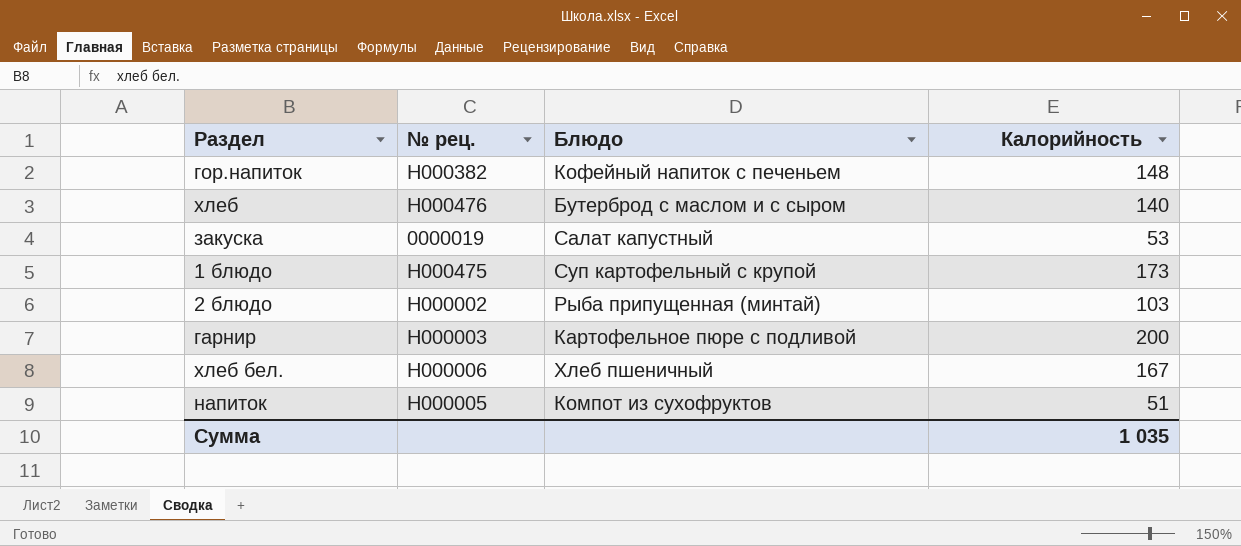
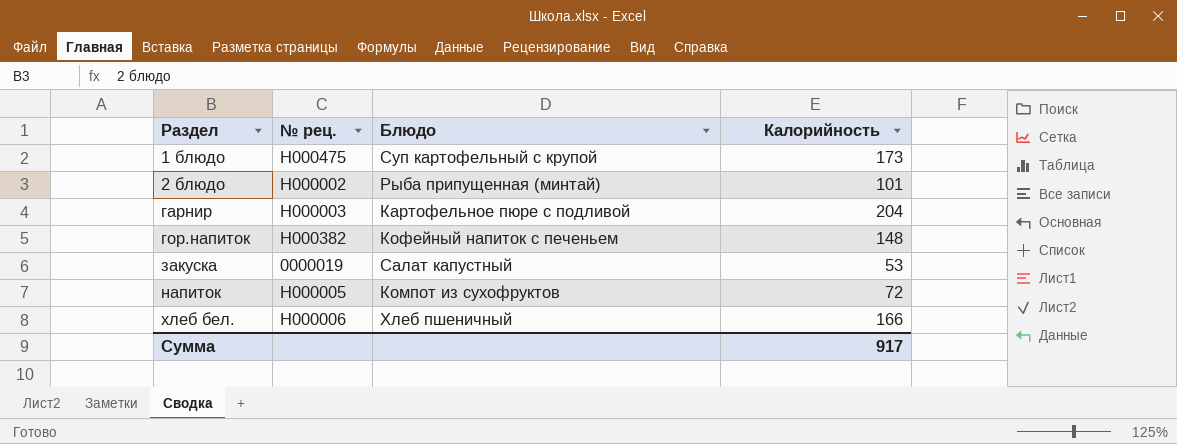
row order: none -> Раздел ascending
row хлеб: Н000476 | Бутерброд с маслом и с сыром | 140 -> none
2 блюдо | Калорийность: 103 -> 101
гарнир | Калорийность: 200 -> 204
напиток | Калорийность: 51 -> 72
хлеб бел. | Калорийность: 167 -> 166
Сумма | Калорийность: 1 035 -> 917

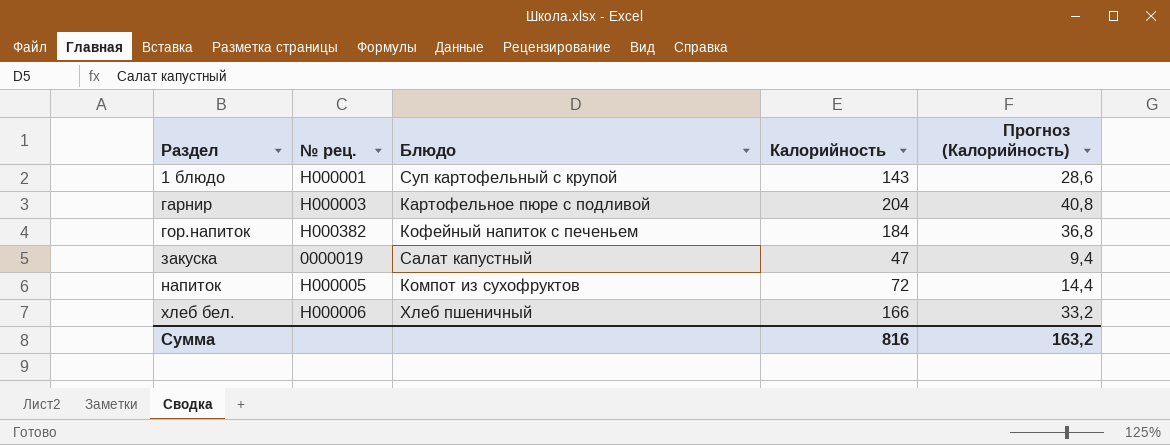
column Прогноз (Калорийность) | formula: none -> [Калорийность] * 0,2
row 2 блюдо: Н000002 | Рыба припущенная (минтай) | 101 -> none
1 блюдо | № рец.: Н000475 -> Н000001
1 блюдо | Калорийность: 173 -> 143
гор.напиток | Калорийность: 148 -> 184
закуска | Калорийность: 53 -> 47
Сумма | Калорийность: 917 -> 816

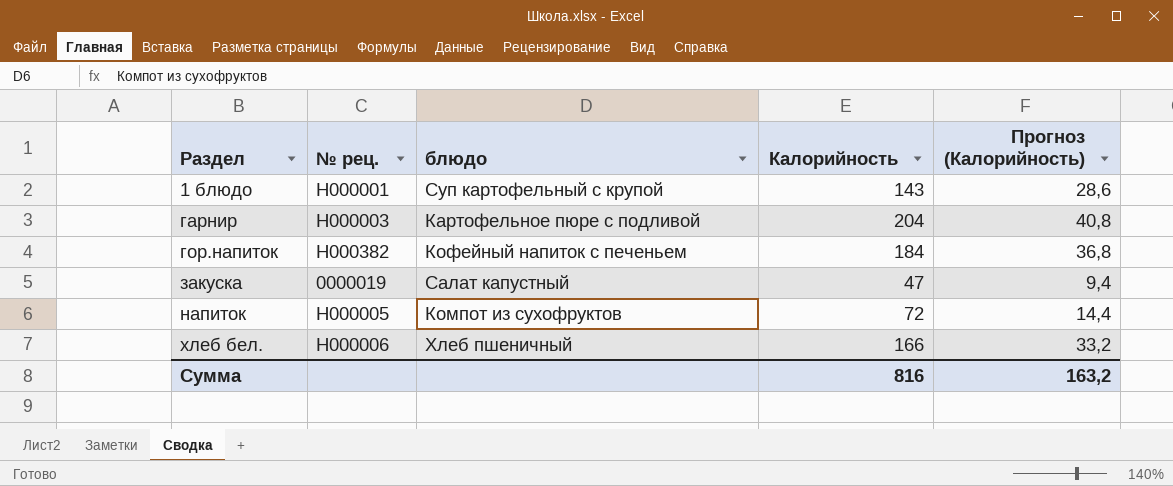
column name: Блюдо -> блюдо

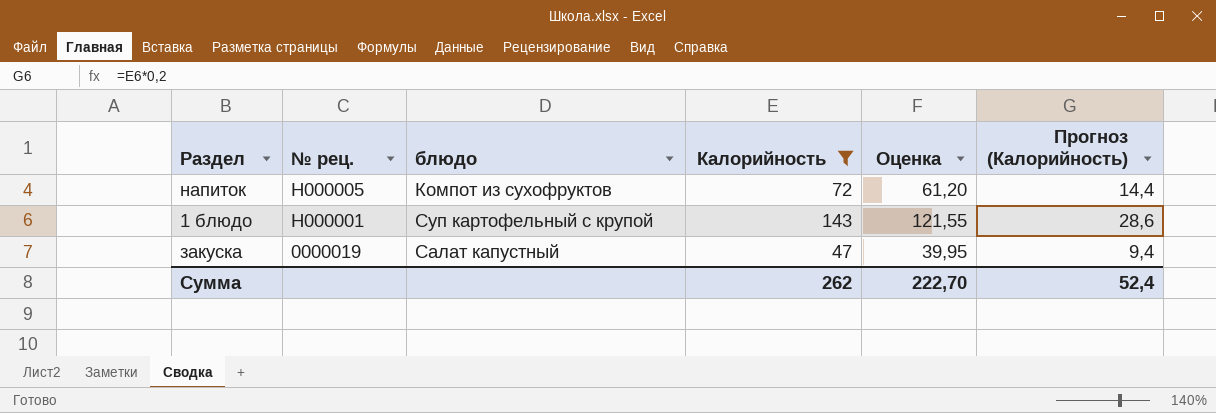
filter: none -> Калорийность <= 143
row order: Раздел ascending -> № рец. descending
column Оценка | formula: none -> [Калорийность] * 0,85
Сумма | Калорийность: 816 -> 262
Сумма | Прогноз (Калорийность): 163,2 -> 52,4

